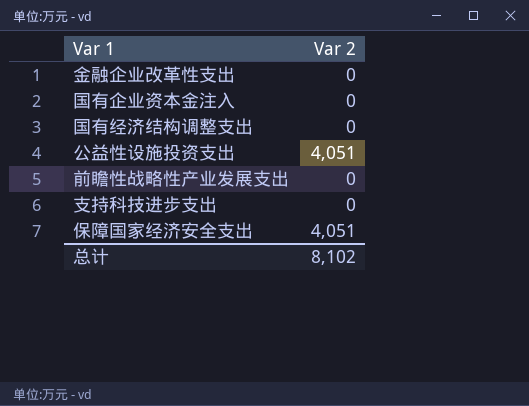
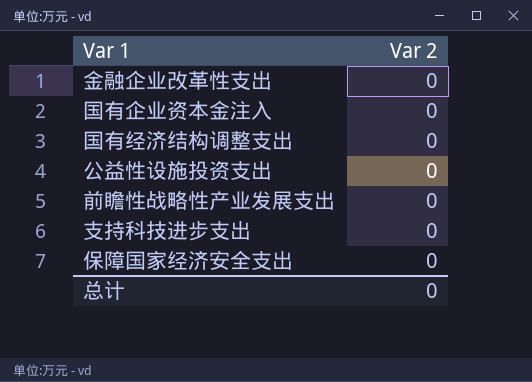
公益性设施投资支出 | Var 2: 4,051 -> 0
保障国家经济安全支出 | Var 2: 4,051 -> 0
总计 | Var 2: 8,102 -> 0

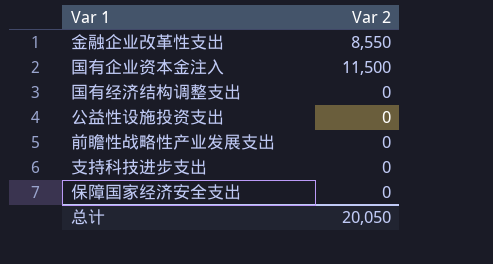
金融企业改革性支出 | Var 2: 0 -> 8,550
国有企业资本金注入 | Var 2: 0 -> 11,500
总计 | Var 2: 0 -> 20,050

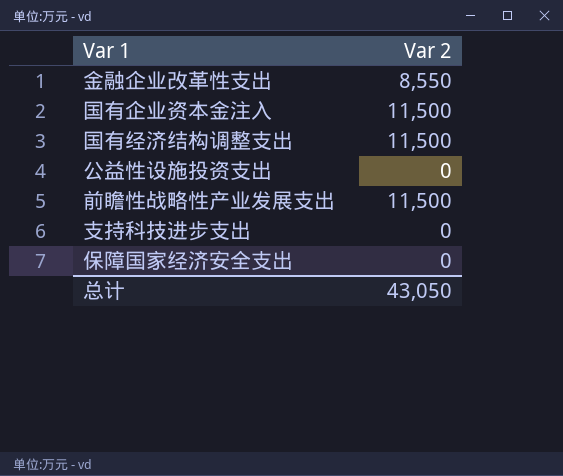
国有经济结构调整支出 | Var 2: 0 -> 11,500
前瞻性战略性产业发展支出 | Var 2: 0 -> 11,500
总计 | Var 2: 20,050 -> 43,050

